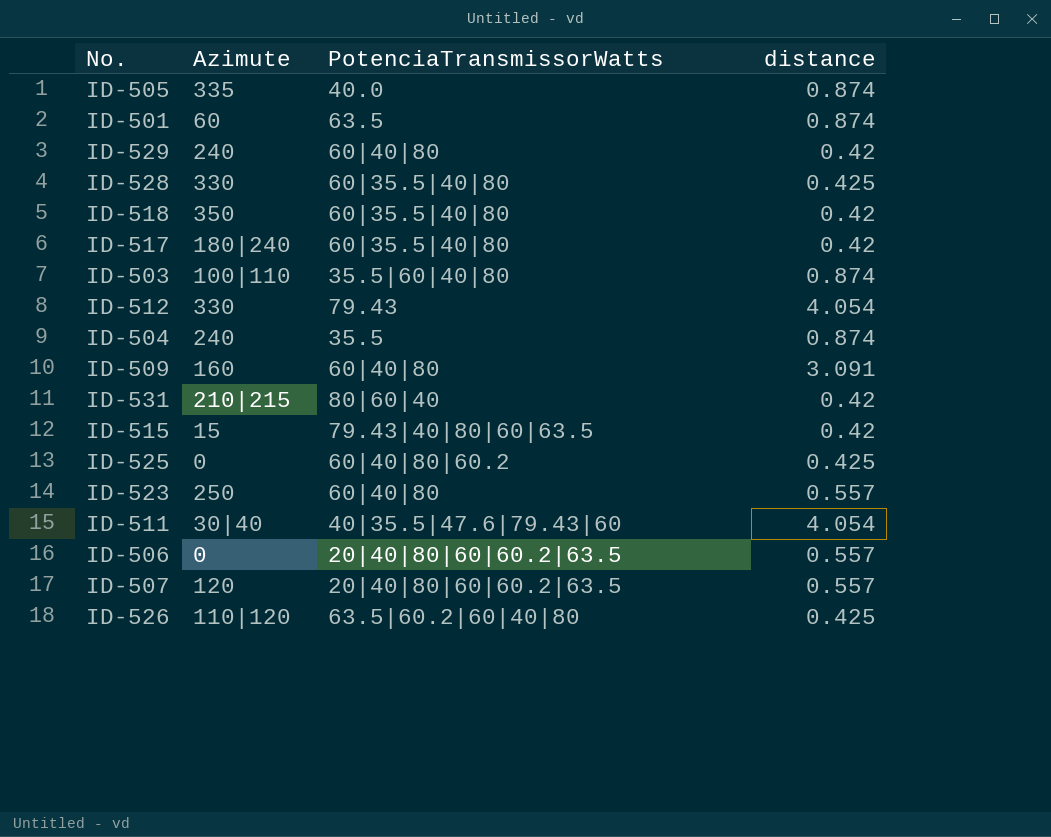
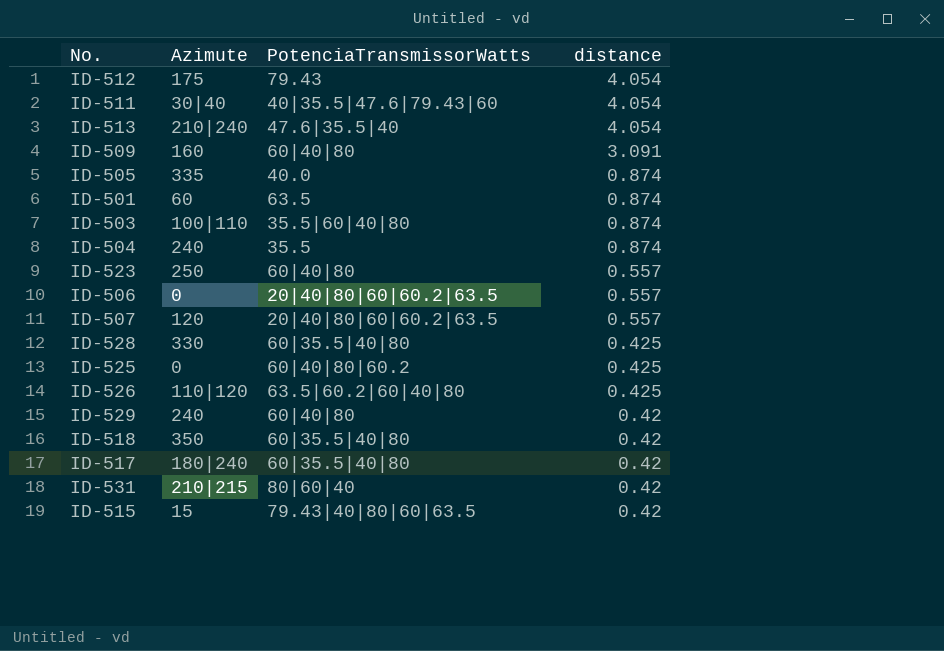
row order: none -> distance descending
ID-512 | Azimute: 330 -> 175
row ID-513: none -> 210|240 | 47.6|35.5|40 | 4.054

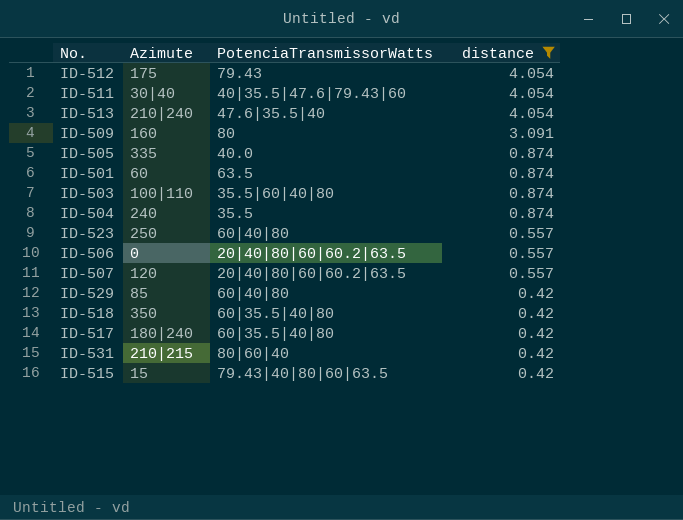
filter: none -> distance != 0.425
ID-509 | PotenciaTransmissorWatts: 60|40|80 -> 80
ID-529 | Azimute: 240 -> 85

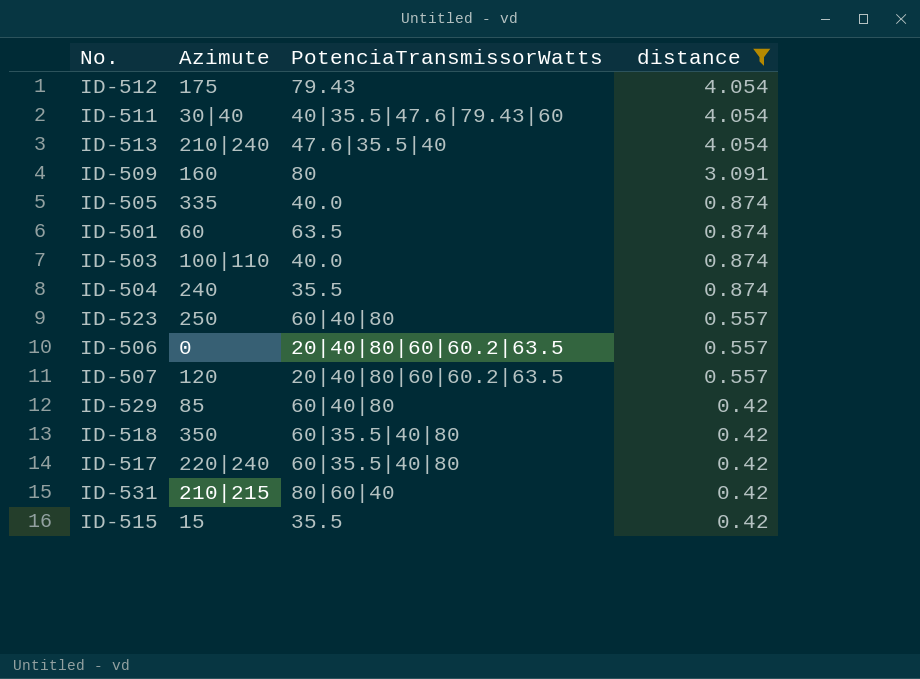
ID-503 | PotenciaTransmissorWatts: 35.5|60|40|80 -> 40.0
ID-517 | Azimute: 180|240 -> 220|240
ID-515 | PotenciaTransmissorWatts: 79.43|40|80|60|63.5 -> 35.5

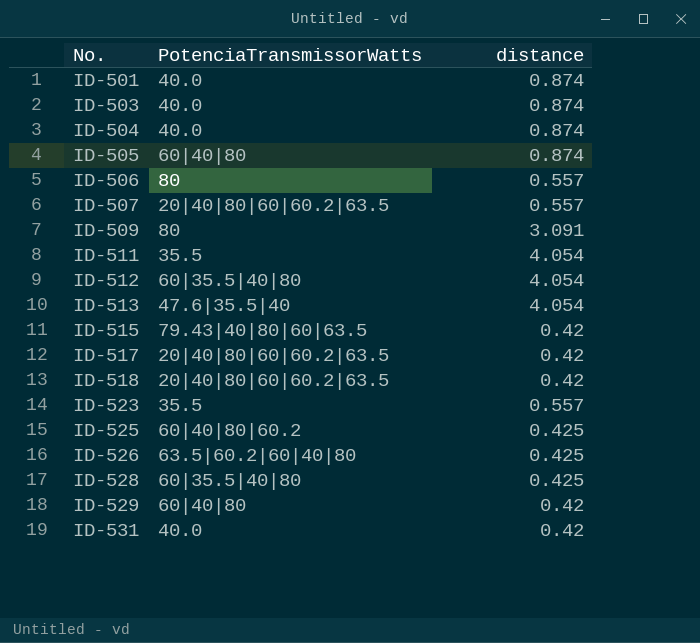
filter: distance != 0.425 -> none
row order: distance descending -> No. ascending
column Azimute | position: 2 -> none
ID-501 | PotenciaTransmissorWatts: 63.5 -> 40.0
ID-504 | PotenciaTransmissorWatts: 35.5 -> 40.0
ID-505 | PotenciaTransmissorWatts: 40.0 -> 60|40|80
ID-506 | PotenciaTransmissorWatts: 20|40|80|60|60.2|63.5 -> 80
ID-511 | PotenciaTransmissorWatts: 40|35.5|47.6|79.43|60 -> 35.5
ID-512 | PotenciaTransmissorWatts: 79.43 -> 60|35.5|40|80
ID-515 | PotenciaTransmissorWatts: 35.5 -> 79.43|40|80|60|63.5
ID-517 | PotenciaTransmissorWatts: 60|35.5|40|80 -> 20|40|80|60|60.2|63.5
ID-518 | PotenciaTransmissorWatts: 60|35.5|40|80 -> 20|40|80|60|60.2|63.5
ID-523 | PotenciaTransmissorWatts: 60|40|80 -> 35.5
ID-531 | PotenciaTransmissorWatts: 80|60|40 -> 40.0

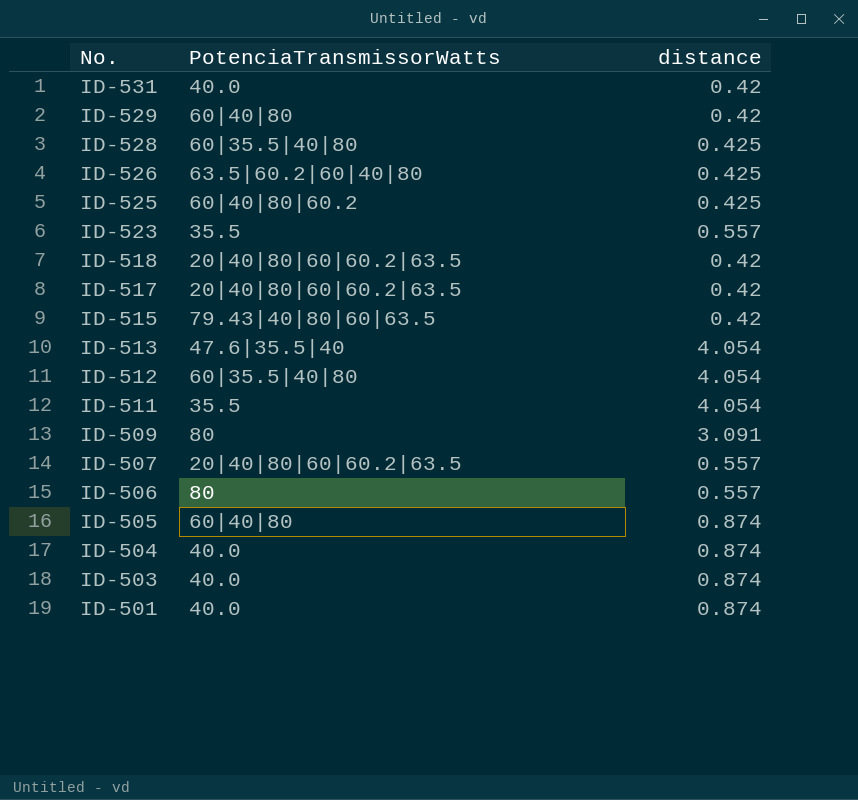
row order: No. ascending -> No. descending

